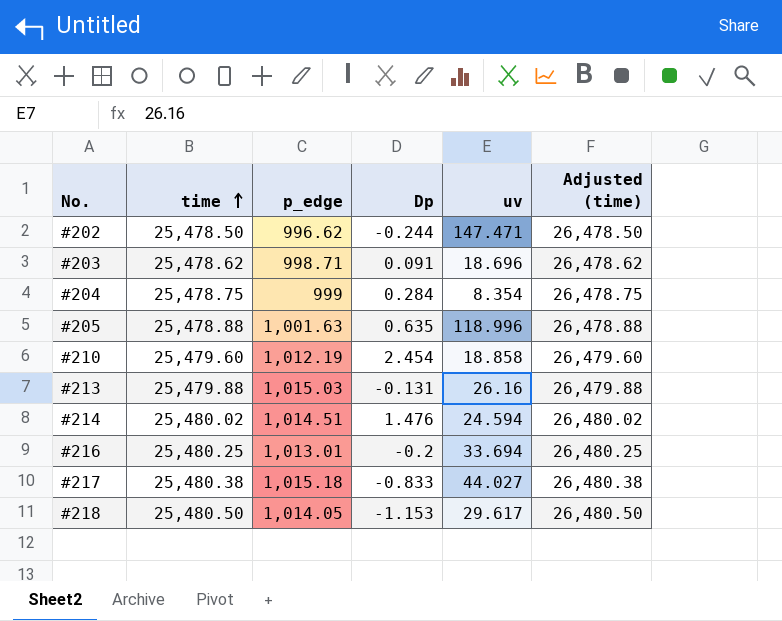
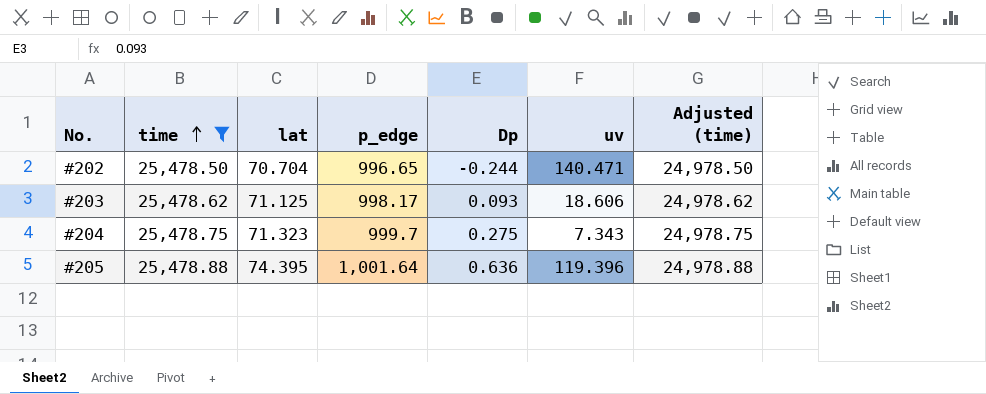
filter: none -> time <= 25,478.88
column lat | position: none -> 3
column Adjusted (time) | formula: [time] + 1000 -> [time] - 500
#202 | p_edge: 996.62 -> 996.65
#202 | uv: 147.471 -> 140.471
#203 | p_edge: 998.71 -> 998.17
#203 | Dp: 0.091 -> 0.093
#203 | uv: 18.696 -> 18.606
#204 | p_edge: 999 -> 999.7
#204 | Dp: 0.284 -> 0.275
#204 | uv: 8.354 -> 7.343
#205 | p_edge: 1,001.63 -> 1,001.64
#205 | Dp: 0.635 -> 0.636
#205 | uv: 118.996 -> 119.396

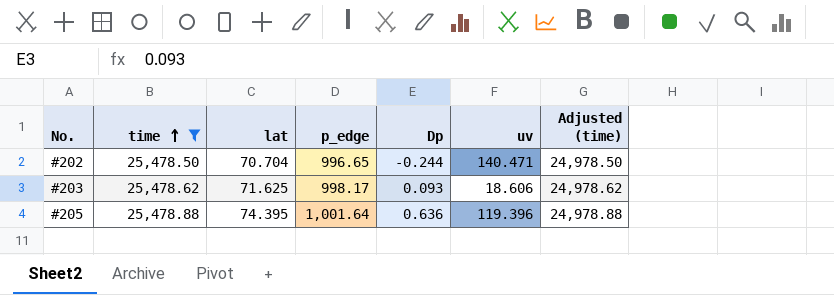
row #204: 25,478.75 | 71.323 | 999.7 | 0.275 | 7.343 | 24,978.75 -> none
#203 | lat: 71.125 -> 71.625

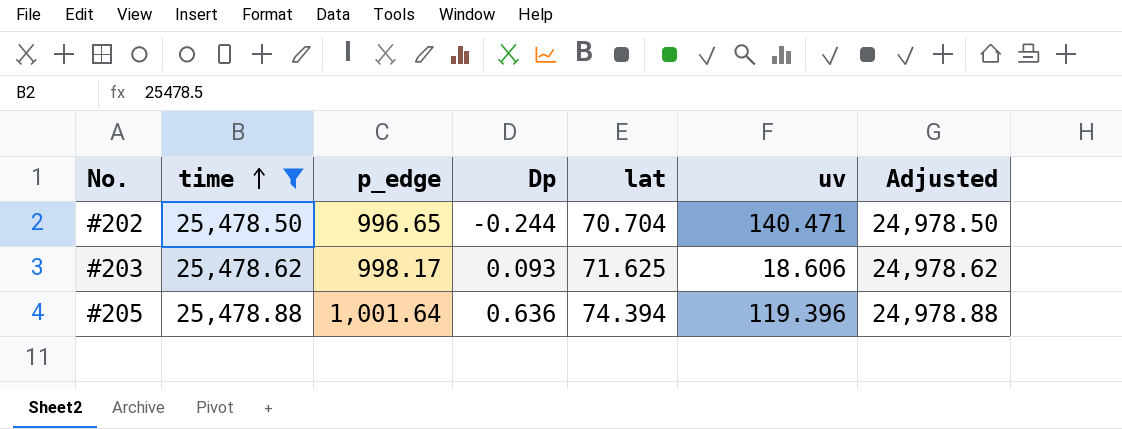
column lat | position: 3 -> 5
column name: Adjusted (time) -> Adjusted
#205 | lat: 74.395 -> 74.394

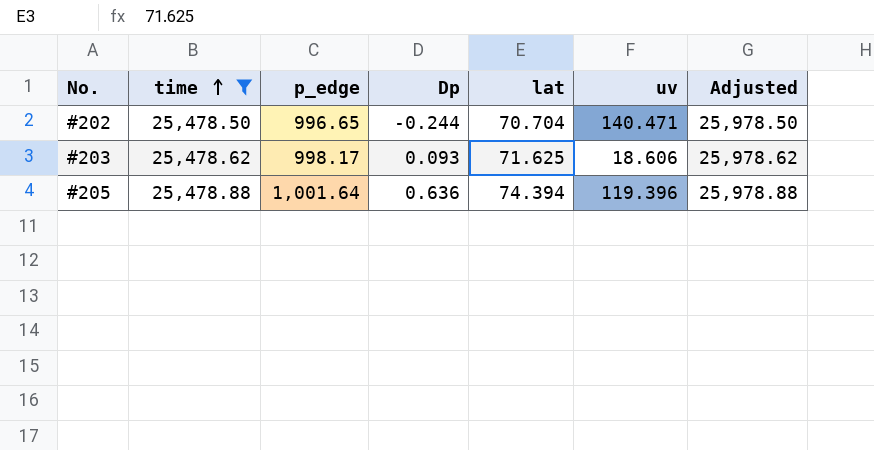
column Adjusted | formula: [time] - 500 -> [time] + 500

